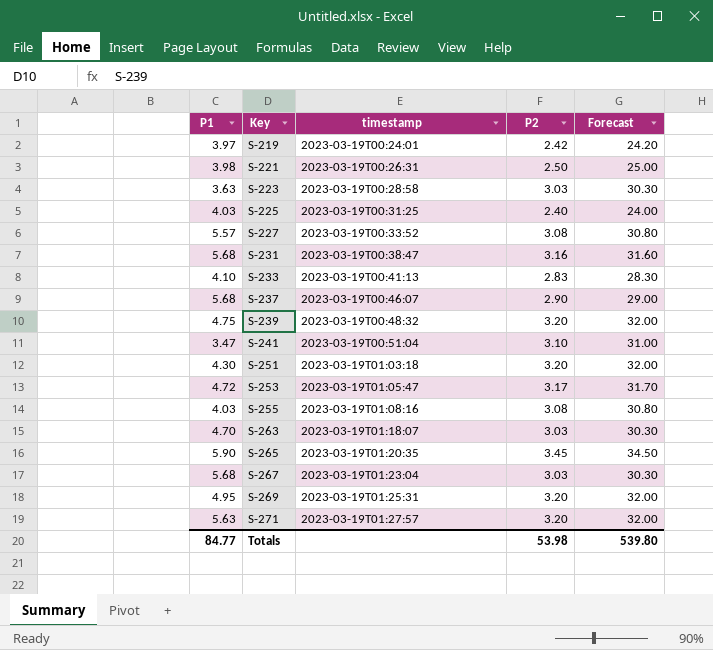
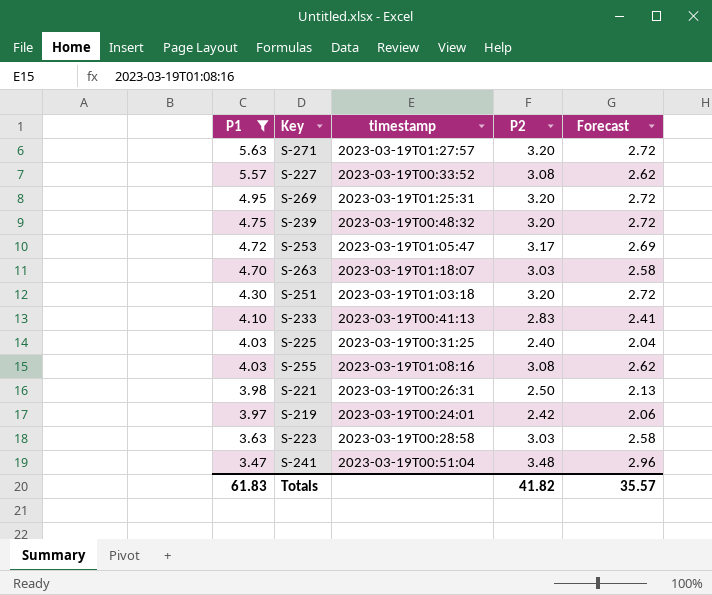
filter: none -> P1 <= 5.63
row order: Key ascending -> P1 descending
column Forecast | formula: [P2] * 10 -> [P2] * 0.85
S-241 | P2: 3.10 -> 3.48
Totals | P1: 84.77 -> 61.83
Totals | P2: 53.98 -> 41.82
Totals | Forecast: 539.80 -> 35.57

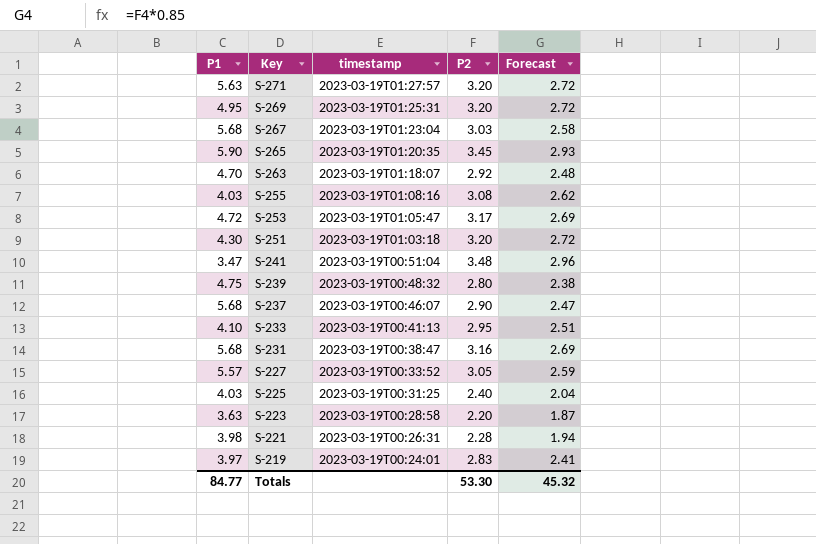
filter: P1 <= 5.63 -> none
row order: P1 descending -> Key descending
S-263 | P2: 3.03 -> 2.92
S-263 | Forecast: 2.58 -> 2.48
S-239 | P2: 3.20 -> 2.80
S-239 | Forecast: 2.72 -> 2.38
S-233 | P2: 2.83 -> 2.95
S-233 | Forecast: 2.41 -> 2.51
S-227 | P2: 3.08 -> 3.05
S-227 | Forecast: 2.62 -> 2.59
S-223 | P2: 3.03 -> 2.20
S-223 | Forecast: 2.58 -> 1.87
S-221 | P2: 2.50 -> 2.28
S-221 | Forecast: 2.13 -> 1.94
S-219 | P2: 2.42 -> 2.83
S-219 | Forecast: 2.06 -> 2.41
Totals | P1: 61.83 -> 84.77
Totals | P2: 41.82 -> 53.30
Totals | Forecast: 35.57 -> 45.32

